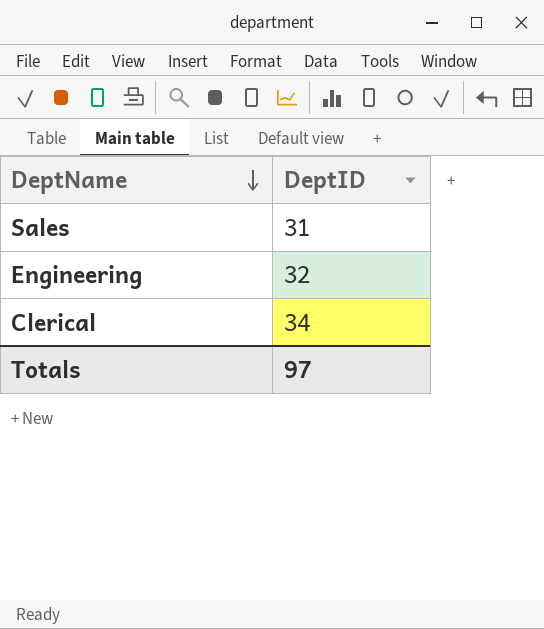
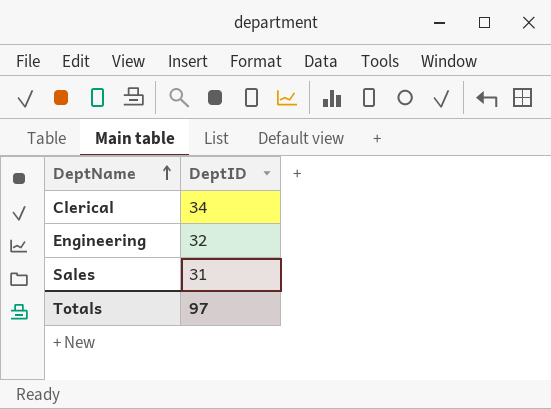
row order: DeptName descending -> DeptName ascending

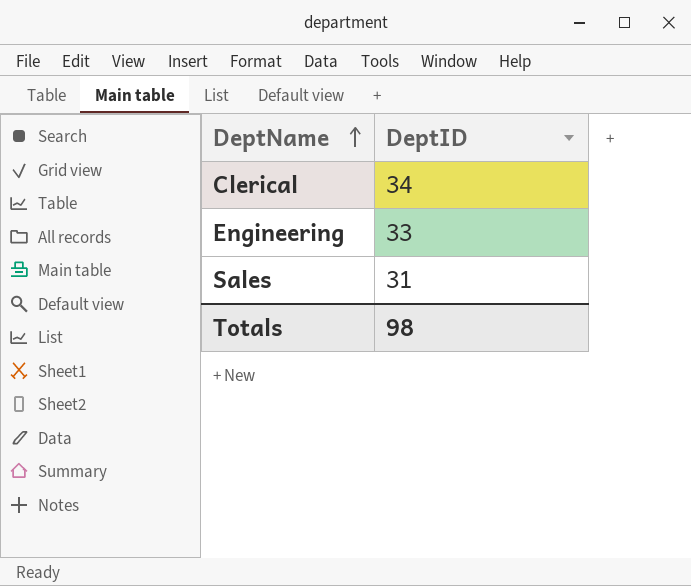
Engineering | DeptID: 32 -> 33
Totals | DeptID: 97 -> 98

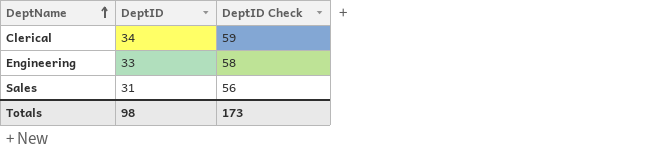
column DeptID Check | formula: none -> [DeptID] + 25

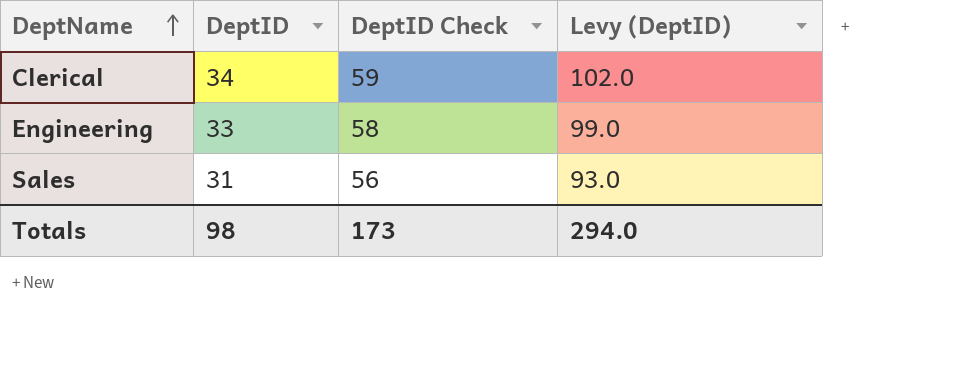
column Levy (DeptID) | formula: none -> [DeptID] * 3

